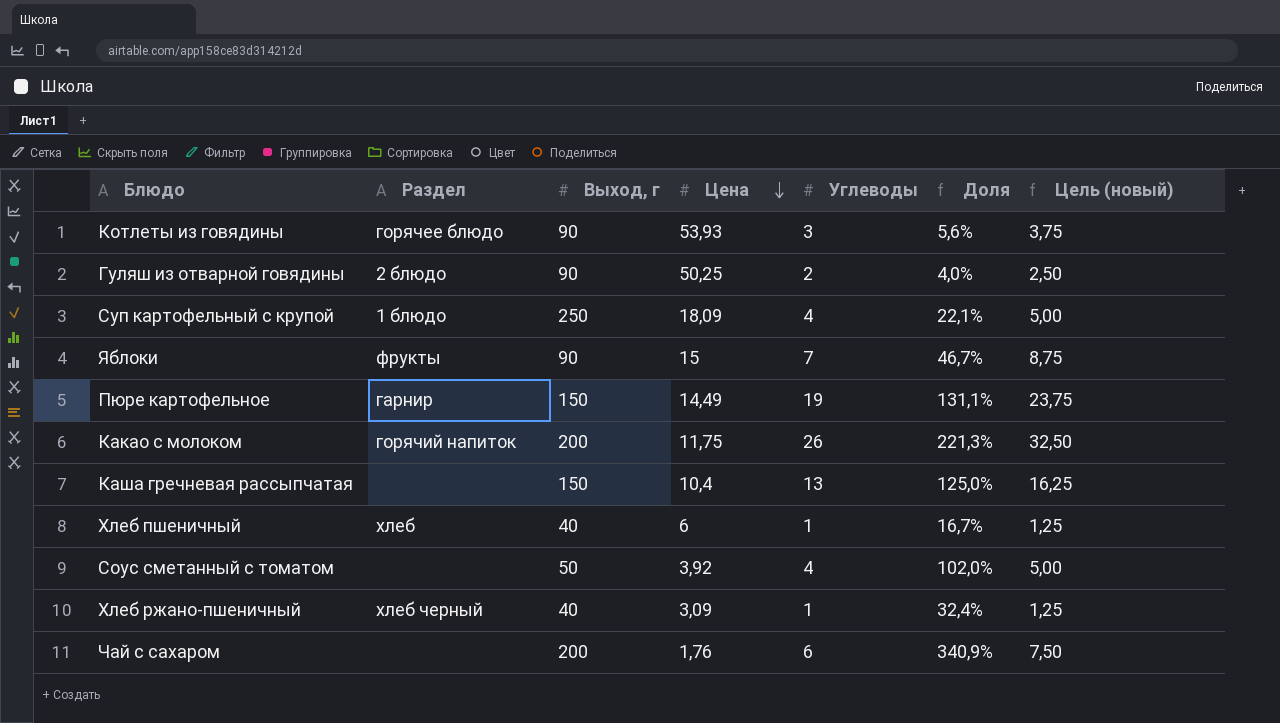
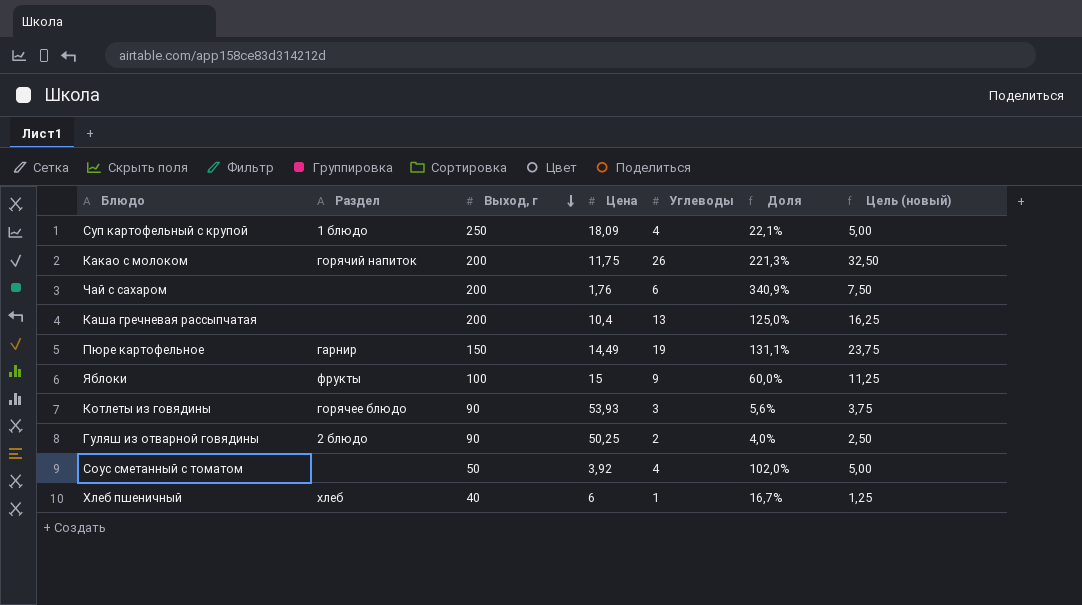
row order: Цена descending -> Выход, г descending
row Хлеб ржано-пшеничный: хлеб черный | 40 | 3,09 | 1 | 32,4% | 1,25 -> none
Каша гречневая рассыпчатая | Выход, г: 150 -> 200
Яблоки | Выход, г: 90 -> 100
Яблоки | Углеводы: 7 -> 9
Яблоки | Доля: 46,7% -> 60,0%
Яблоки | Цель (новый): 8,75 -> 11,25

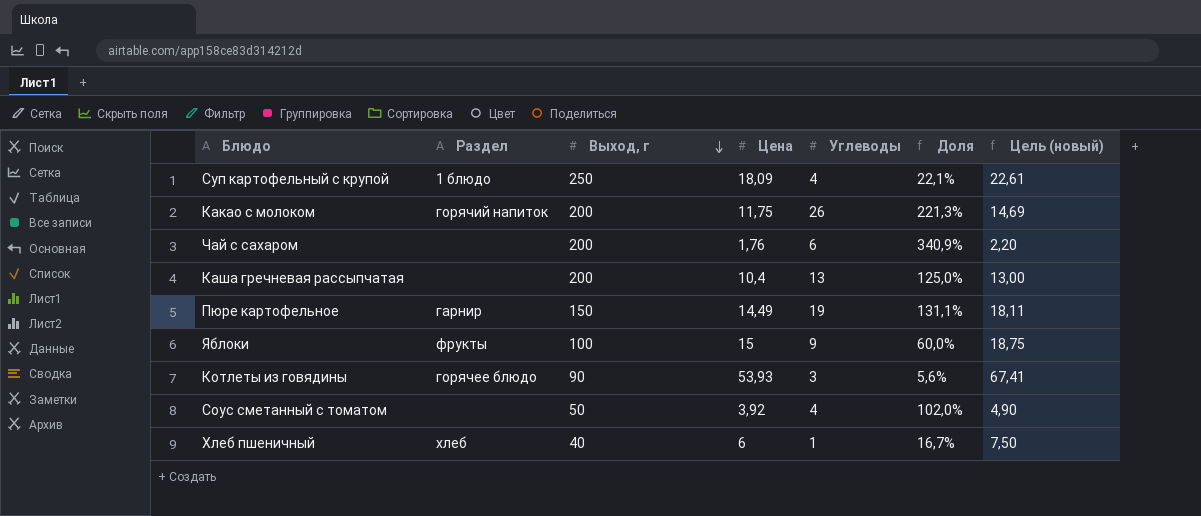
column Цель (новый) | formula: [Углеводы] * 1,25 -> [Цена] * 1,25
row Гуляш из отварной говядины: 2 блюдо | 90 | 50,25 | 2 | 4,0% | 2,50 -> none

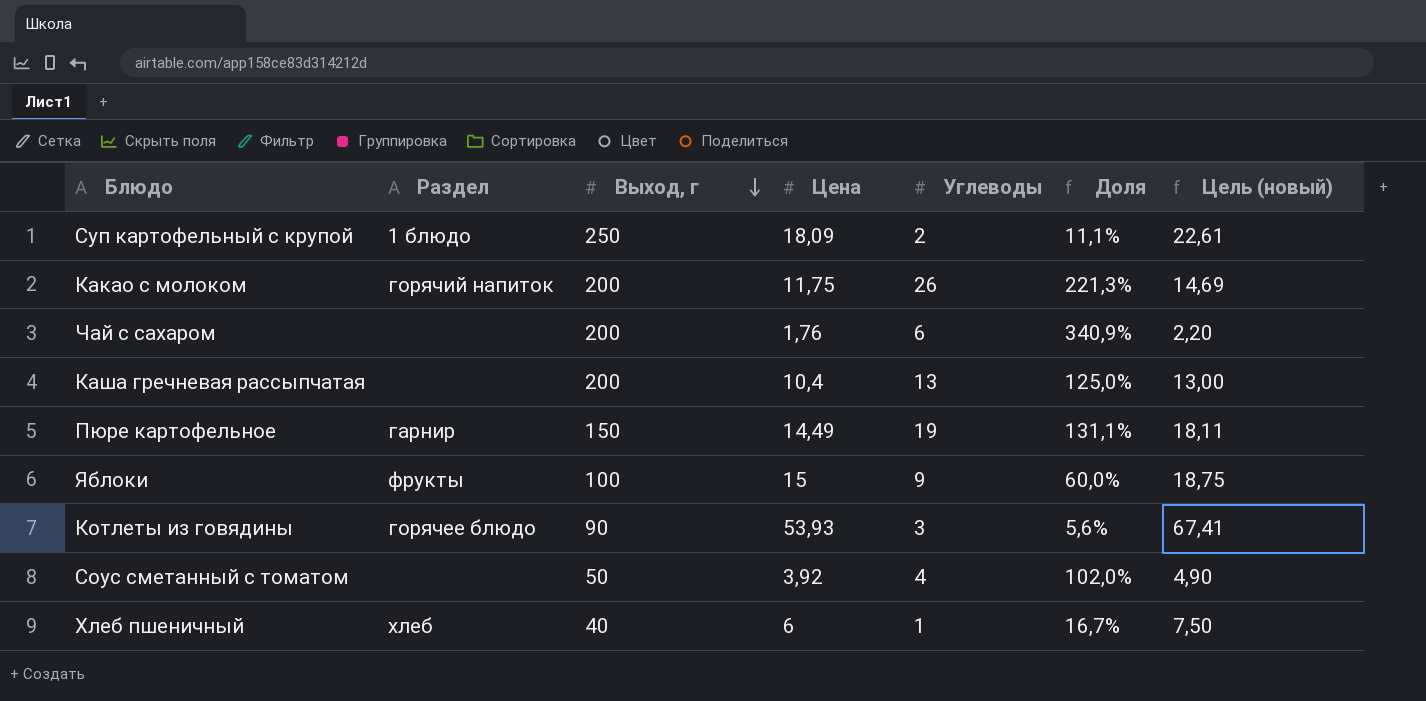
Суп картофельный с крупой | Углеводы: 4 -> 2
Суп картофельный с крупой | Доля: 22,1% -> 11,1%

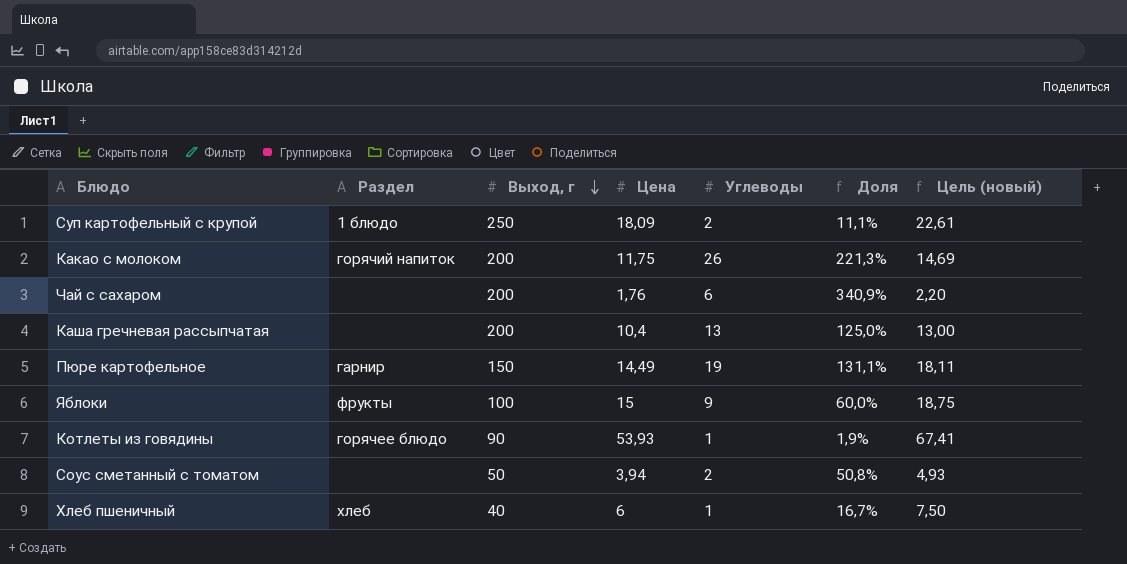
Котлеты из говядины | Углеводы: 3 -> 1
Котлеты из говядины | Доля: 5,6% -> 1,9%
Соус сметанный с томатом | Цена: 3,92 -> 3,94
Соус сметанный с томатом | Углеводы: 4 -> 2
Соус сметанный с томатом | Доля: 102,0% -> 50,8%
Соус сметанный с томатом | Цель (новый): 4,90 -> 4,93

